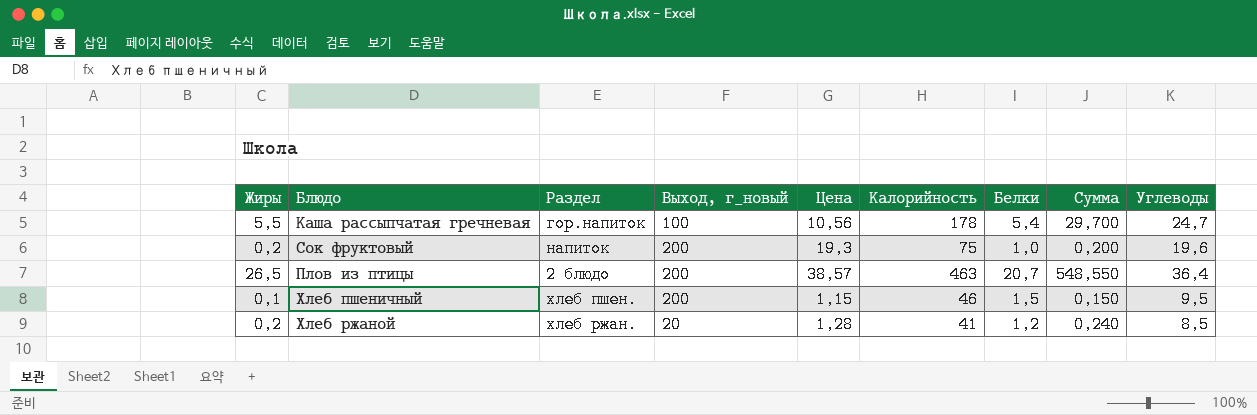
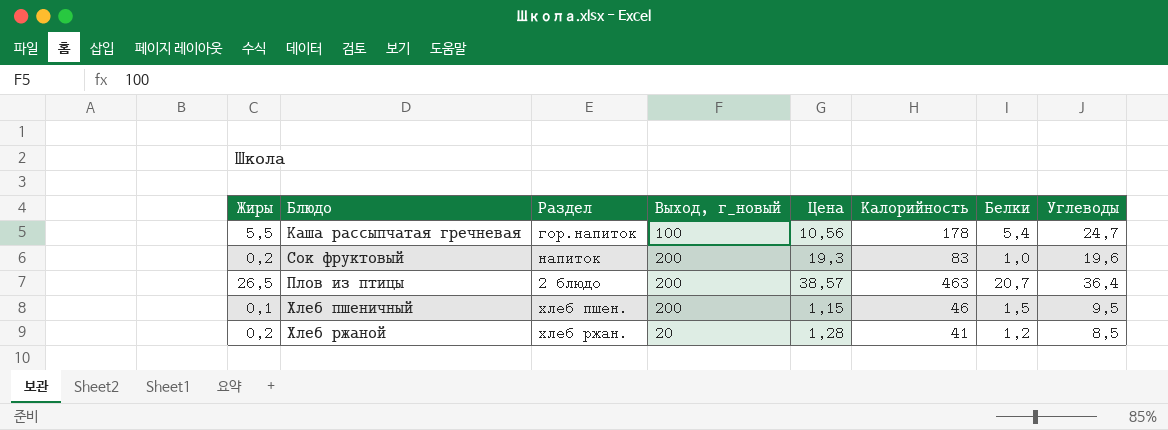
column Сумма | formula: [Жиры] * [Белки] -> none
Сок фруктовый | Калорийность: 75 -> 83

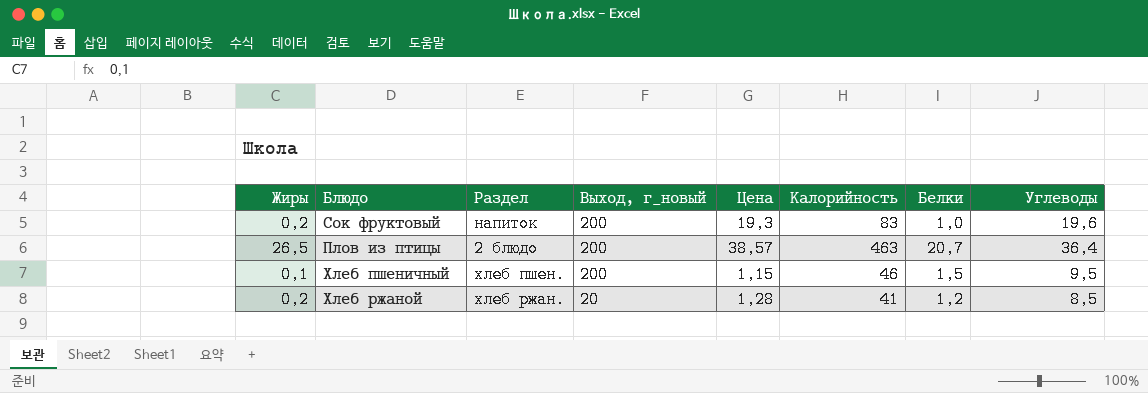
row Каша рассыпчатая гречневая: 5,5 | гор.напиток | 100 | 10,56 | 178 | 5,4 | 24,7 -> none

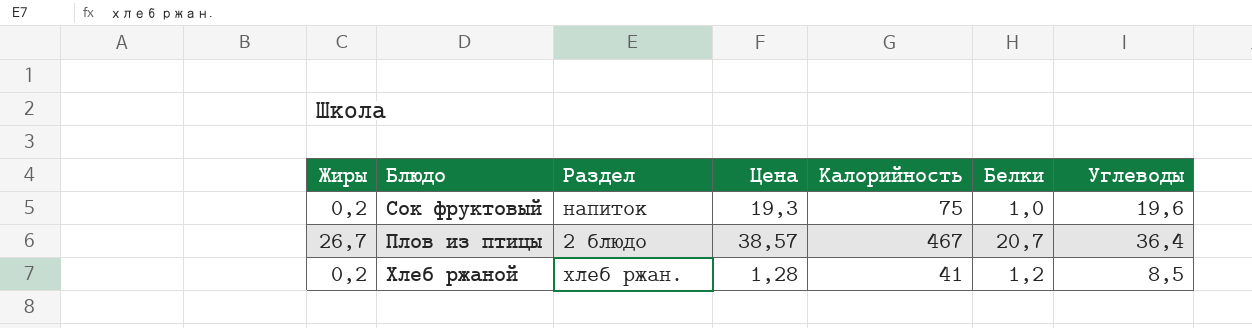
column Выход, г_новый | position: 4 -> none
row Хлеб пшеничный: 0,1 | хлеб пшен. | 200 | 1,15 | 46 | 1,5 | 9,5 -> none
Сок фруктовый | Калорийность: 83 -> 75
Плов из птицы | Жиры: 26,5 -> 26,7
Плов из птицы | Калорийность: 463 -> 467

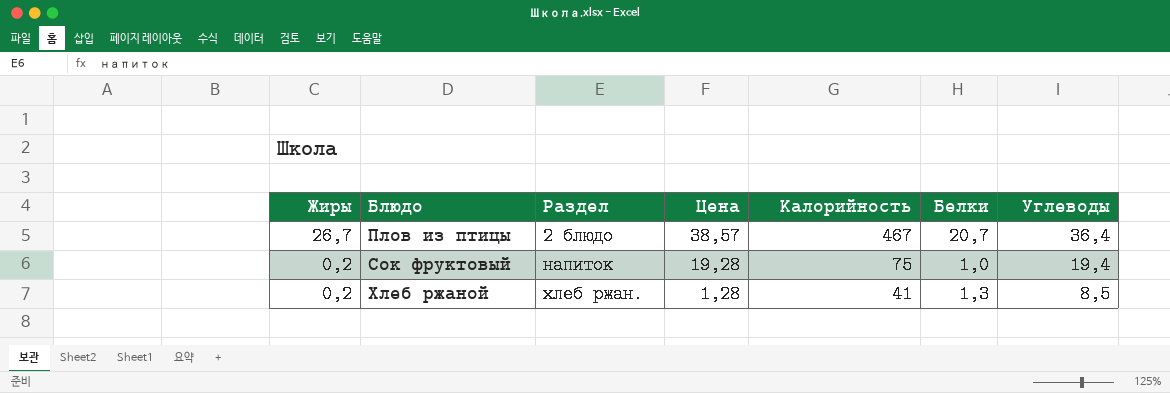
row order: none -> Жиры descending
Сок фруктовый | Цена: 19,3 -> 19,28
Сок фруктовый | Углеводы: 19,6 -> 19,4
Хлеб ржаной | Белки: 1,2 -> 1,3

